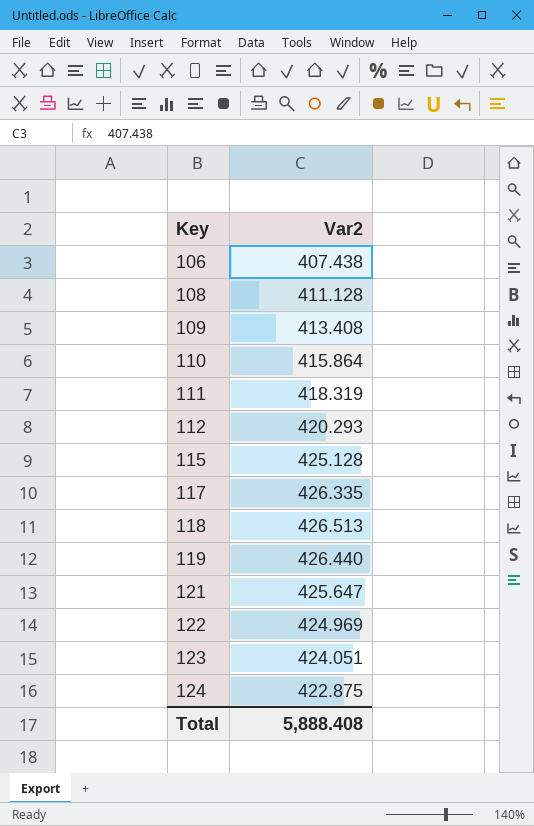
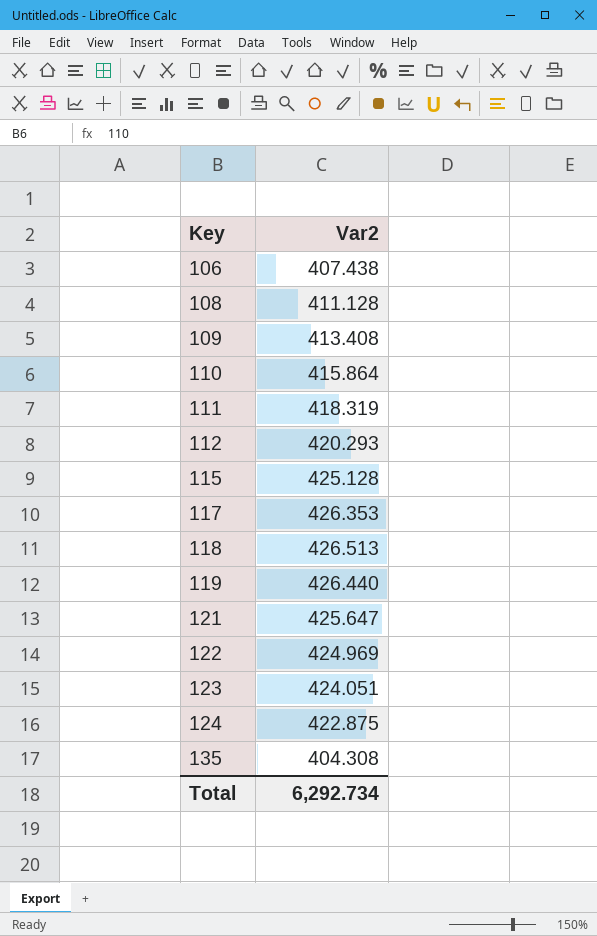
117 | Var2: 426.335 -> 426.353
row 135: none -> 404.308
Total | Var2: 5,888.408 -> 6,292.734

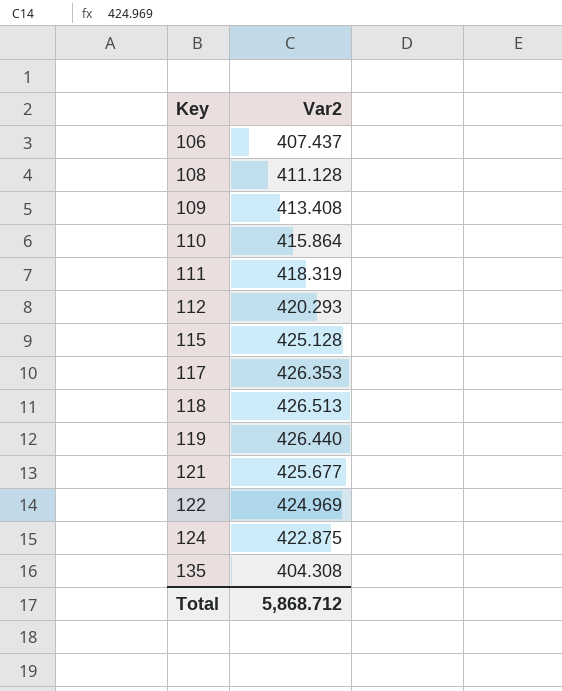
row 123: 424.051 -> none
106 | Var2: 407.438 -> 407.437
121 | Var2: 425.647 -> 425.677
Total | Var2: 6,292.734 -> 5,868.712

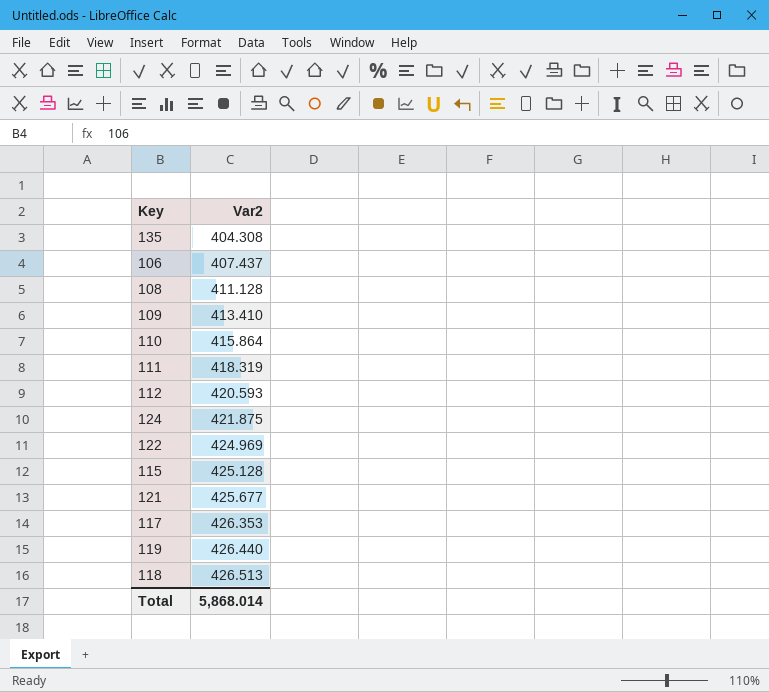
row order: Key ascending -> Var2 ascending
109 | Var2: 413.408 -> 413.410
112 | Var2: 420.293 -> 420.593
124 | Var2: 422.875 -> 421.875
Total | Var2: 5,868.712 -> 5,868.014

